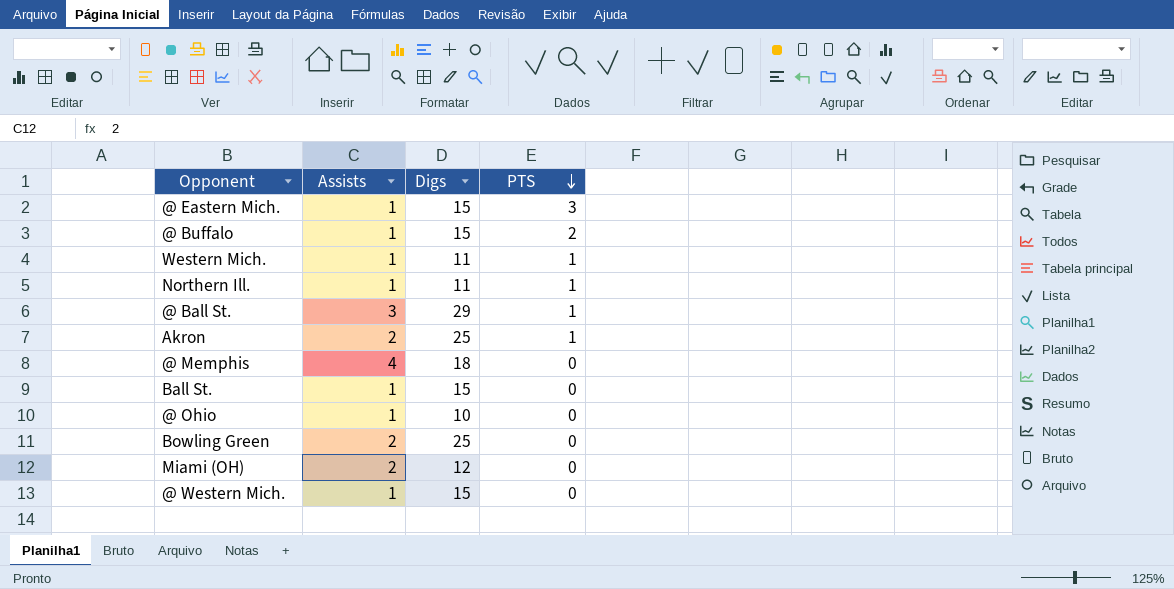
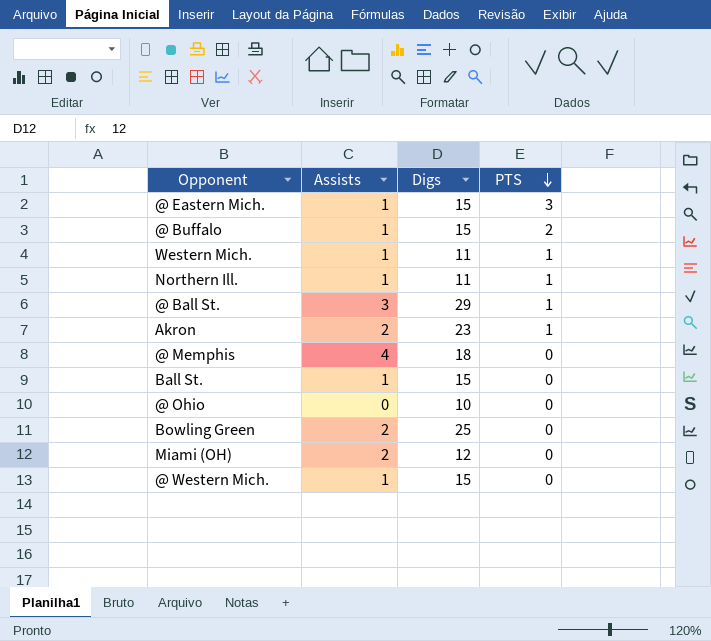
Akron | Digs: 25 -> 23
@ Ohio | Assists: 1 -> 0

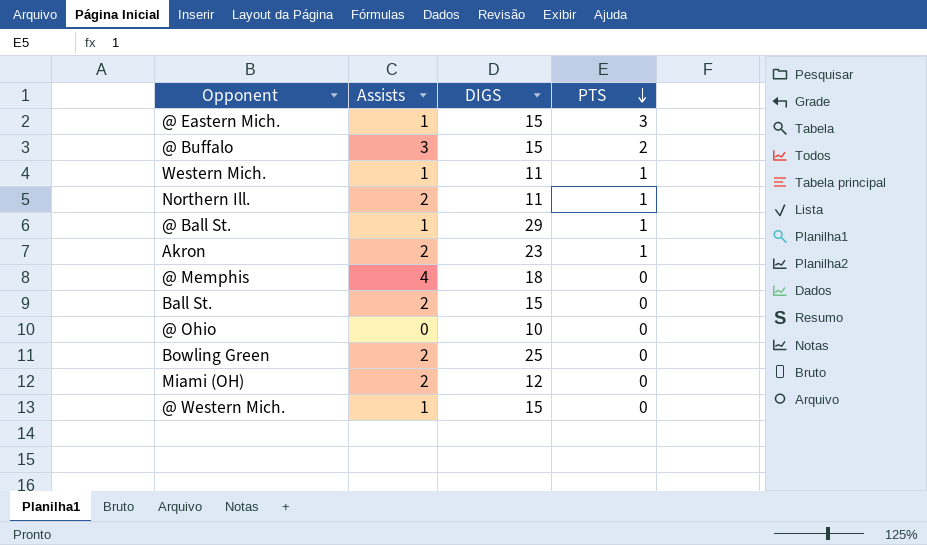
column name: Digs -> DIGS
@ Buffalo | Assists: 1 -> 3
Northern Ill. | Assists: 1 -> 2
@ Ball St. | Assists: 3 -> 1
Ball St. | Assists: 1 -> 2

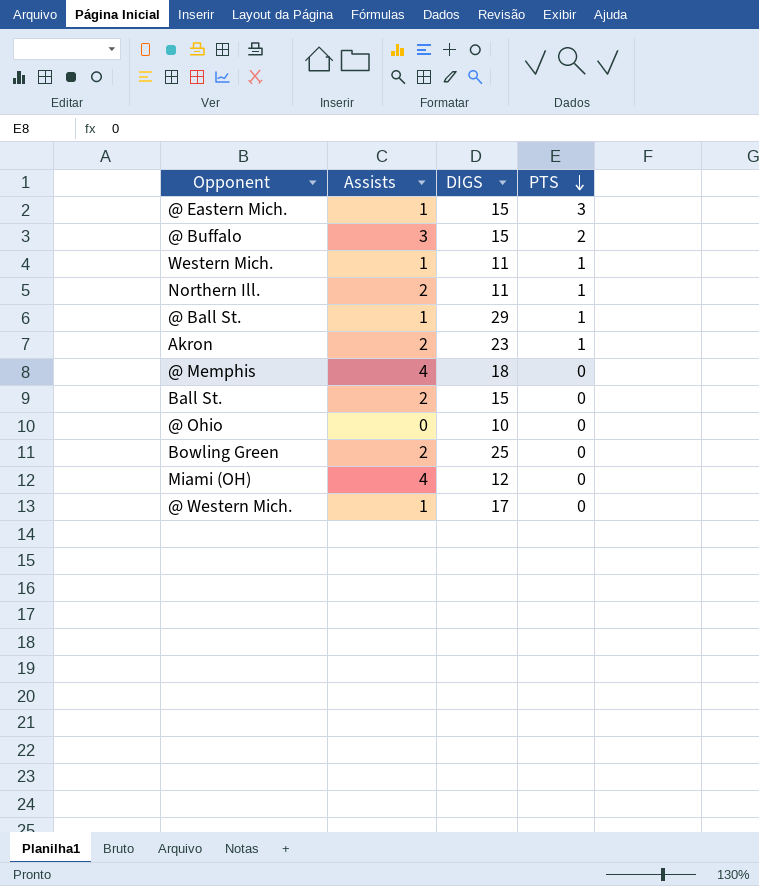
Miami (OH) | Assists: 2 -> 4
@ Western Mich. | DIGS: 15 -> 17

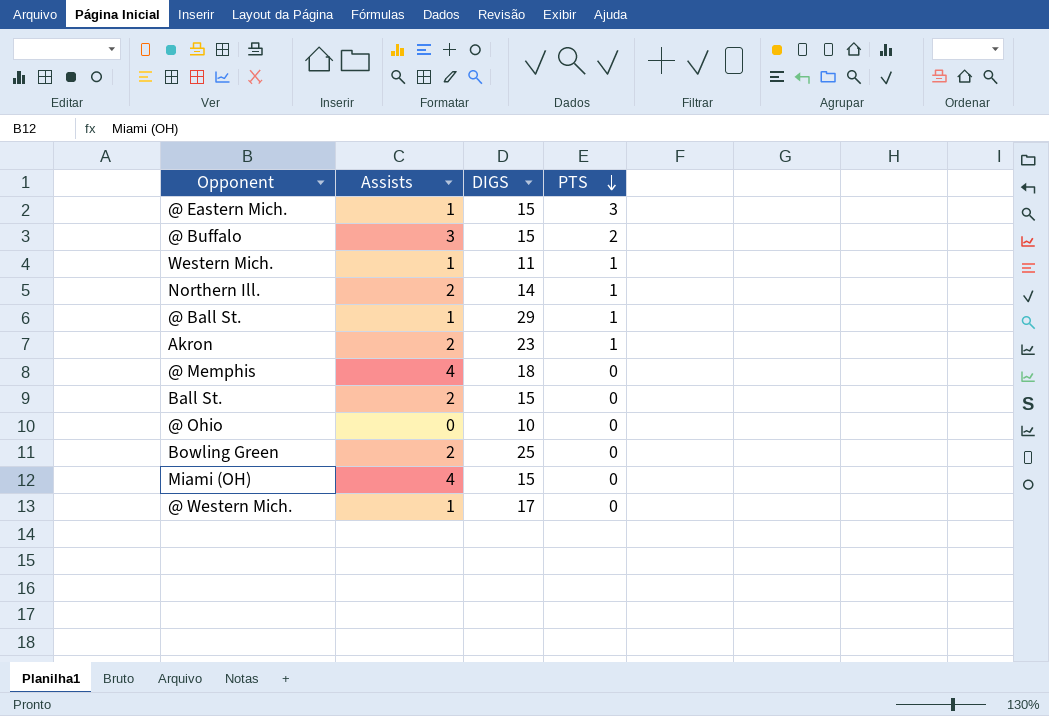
Northern Ill. | DIGS: 11 -> 14
Miami (OH) | DIGS: 12 -> 15

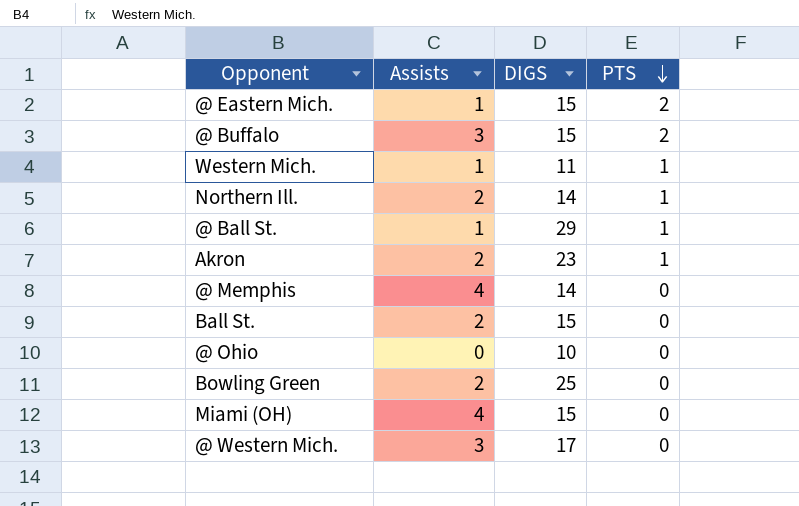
@ Eastern Mich. | PTS: 3 -> 2
@ Memphis | DIGS: 18 -> 14
@ Western Mich. | Assists: 1 -> 3

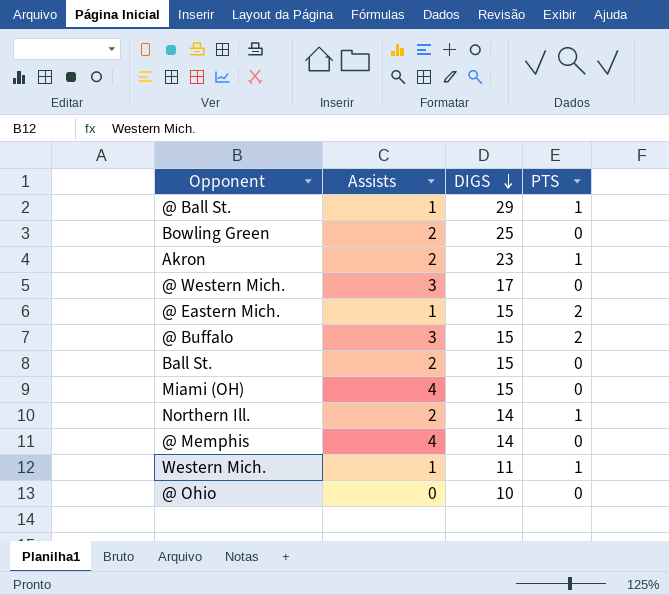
row order: PTS descending -> DIGS descending

